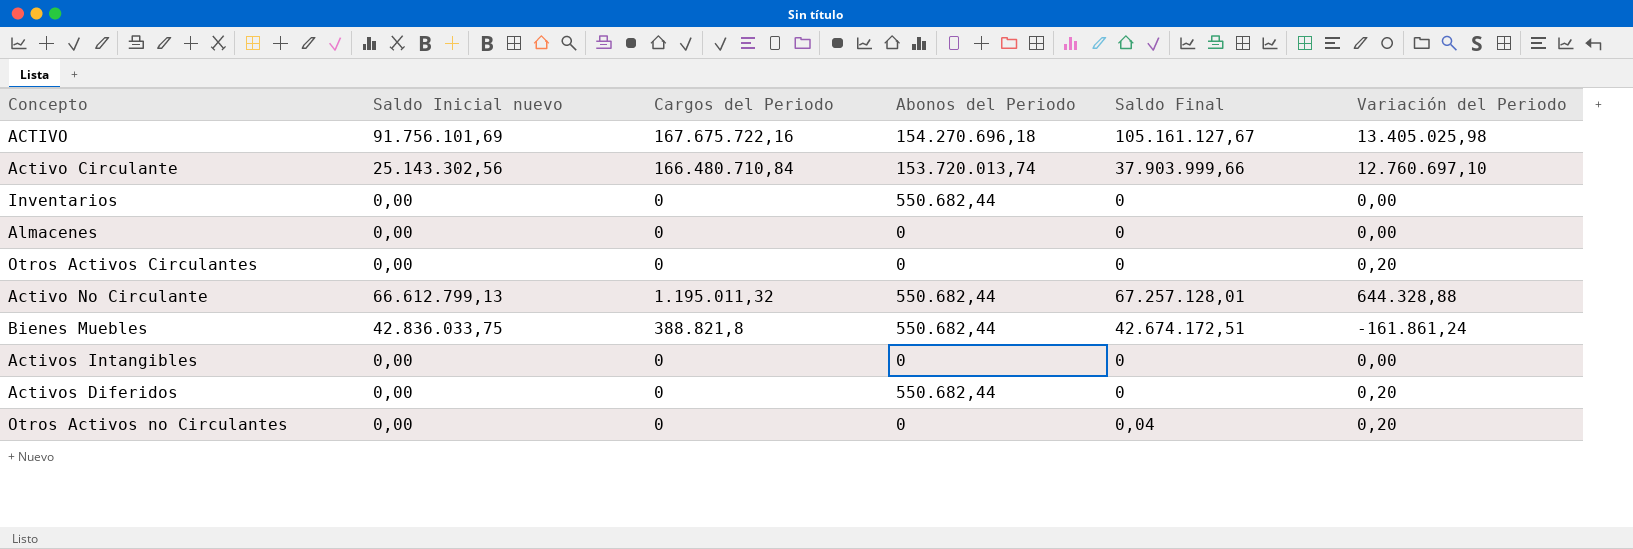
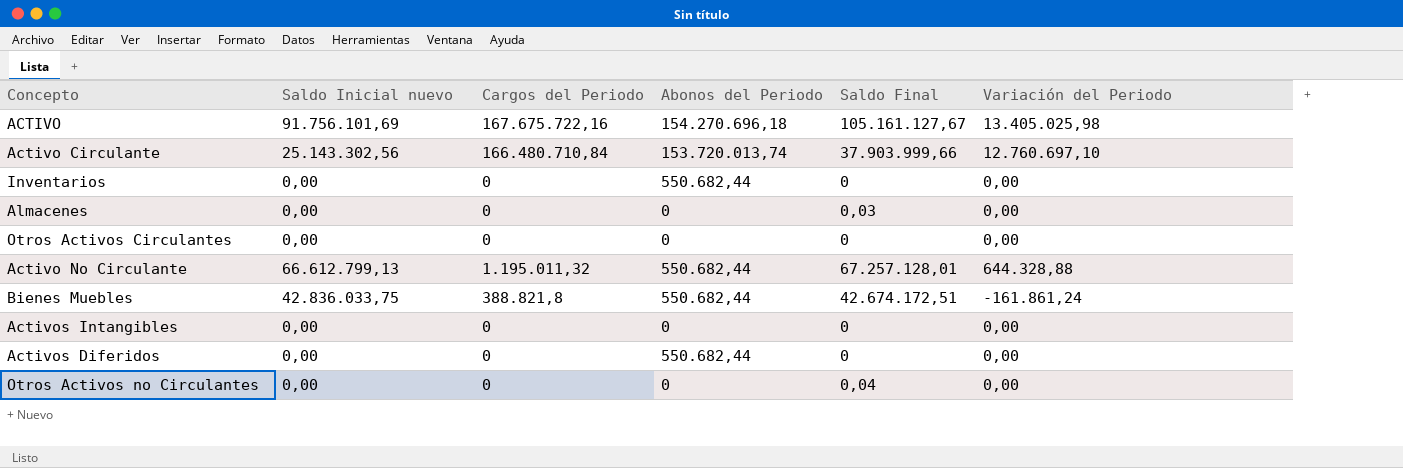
Almacenes | Saldo Final: 0 -> 0,03
Otros Activos Circulantes | Variación del Periodo: 0,20 -> 0,00
Activos Diferidos | Variación del Periodo: 0,20 -> 0,00
Otros Activos no Circulantes | Variación del Periodo: 0,20 -> 0,00

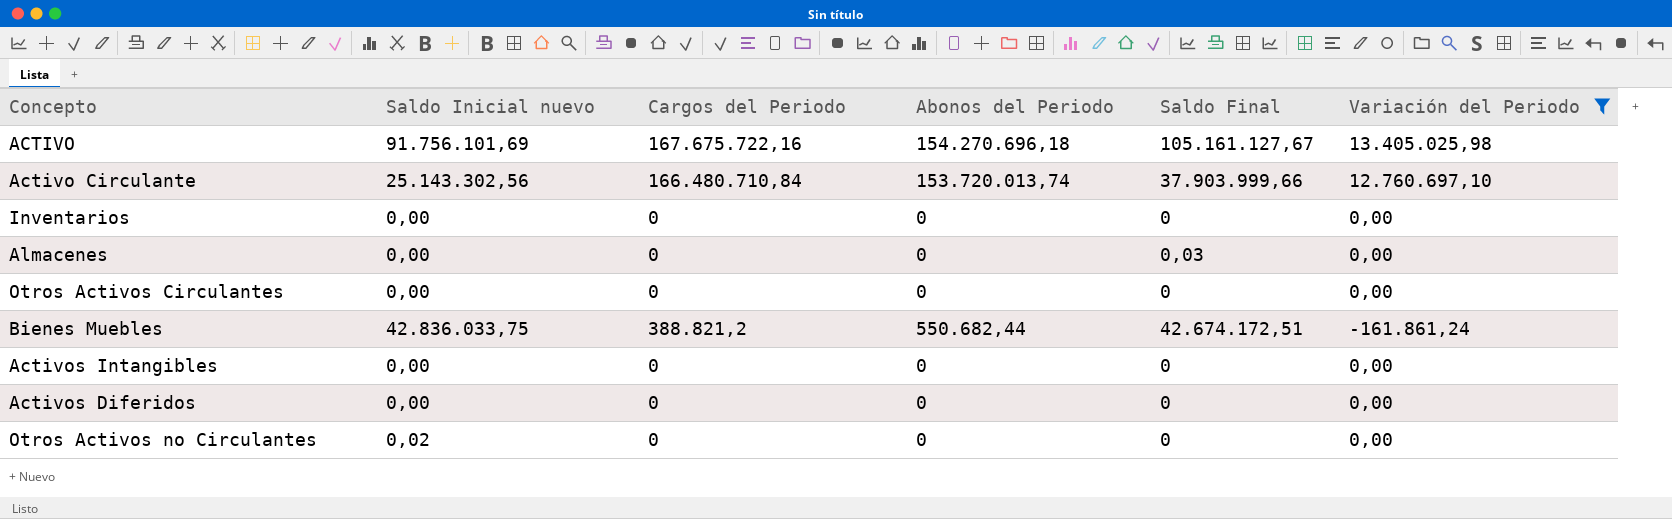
filter: none -> Variación del Periodo != 644.328,88
Inventarios | Abonos del Periodo: 550.682,44 -> 0
Bienes Muebles | Cargos del Periodo: 388.821,8 -> 388.821,2
Activos Diferidos | Abonos del Periodo: 550.682,44 -> 0
Otros Activos no Circulantes | Saldo Inicial nuevo: 0,00 -> 0,02
Otros Activos no Circulantes | Saldo Final: 0,04 -> 0

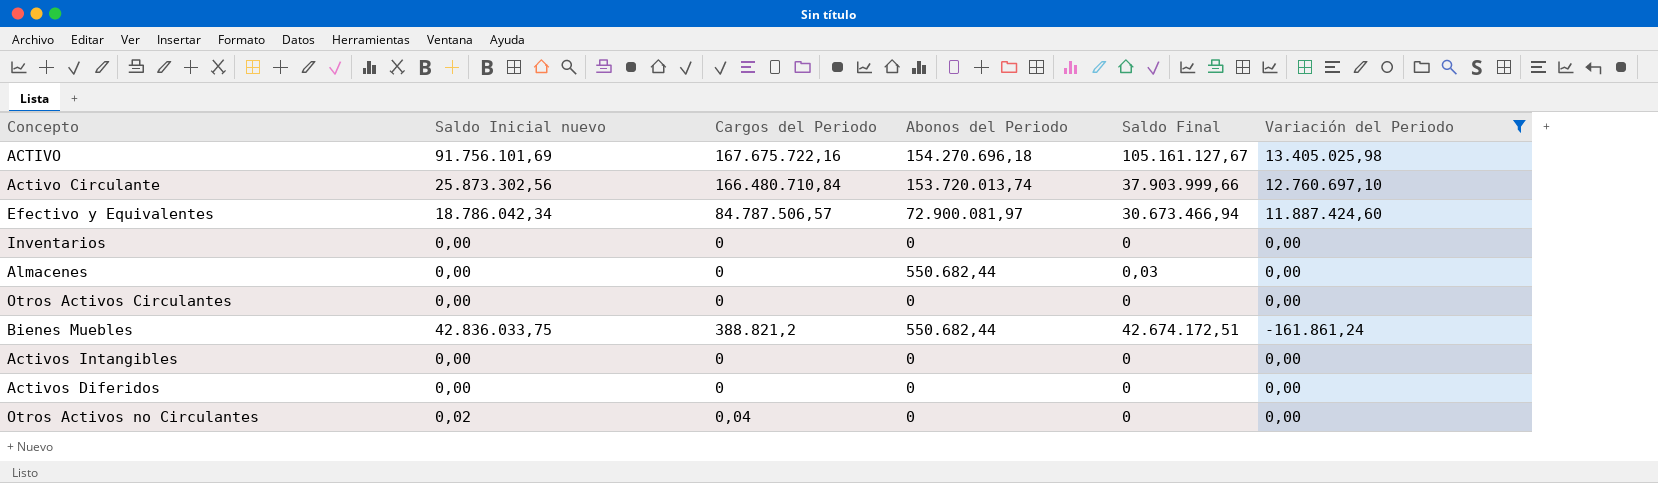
Activo Circulante | Saldo Inicial nuevo: 25.143.302,56 -> 25.873.302,56
row Efectivo y Equivalentes: none -> 18.786.042,34 | 84.787.506,57 | 72.900.081,97 | 30.673.466,94 | 11.887.424,60
Almacenes | Abonos del Periodo: 0 -> 550.682,44
Otros Activos no Circulantes | Cargos del Periodo: 0 -> 0,04

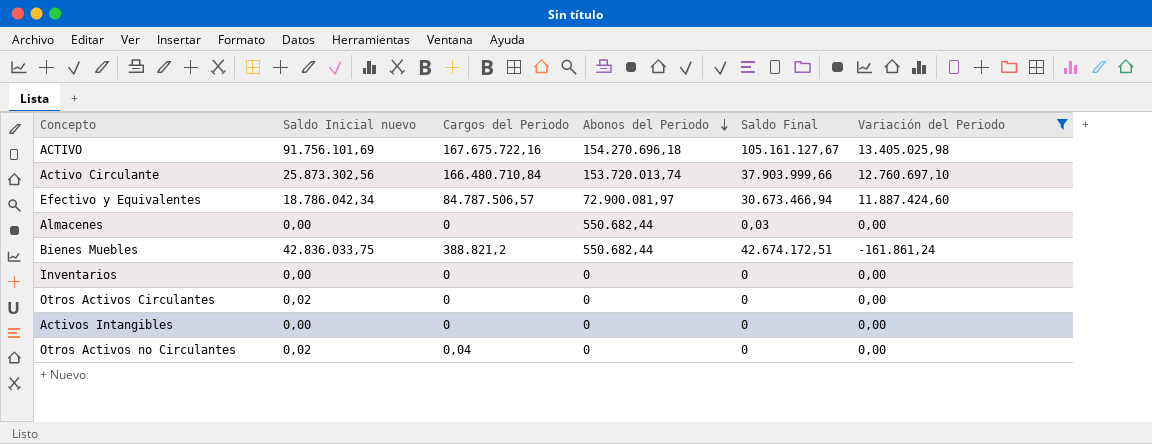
row order: none -> Abonos del Periodo descending
row Activos Diferidos: 0,00 | 0 | 0 | 0 | 0,00 -> none
Otros Activos Circulantes | Saldo Inicial nuevo: 0,00 -> 0,02

